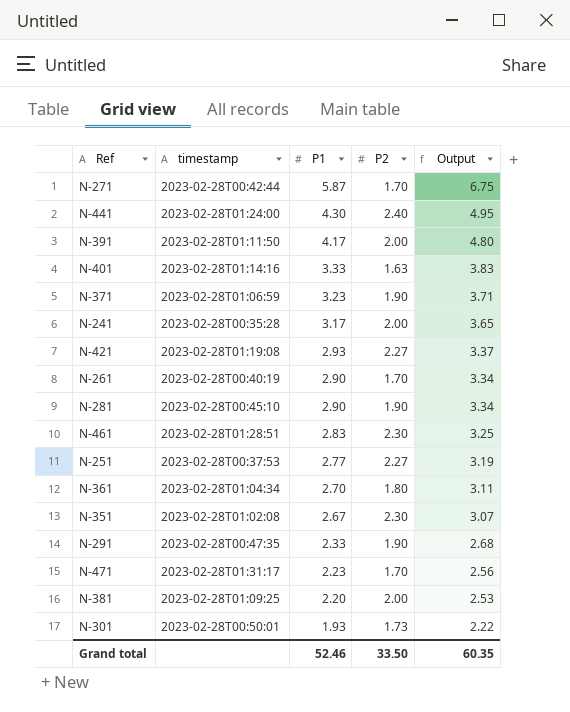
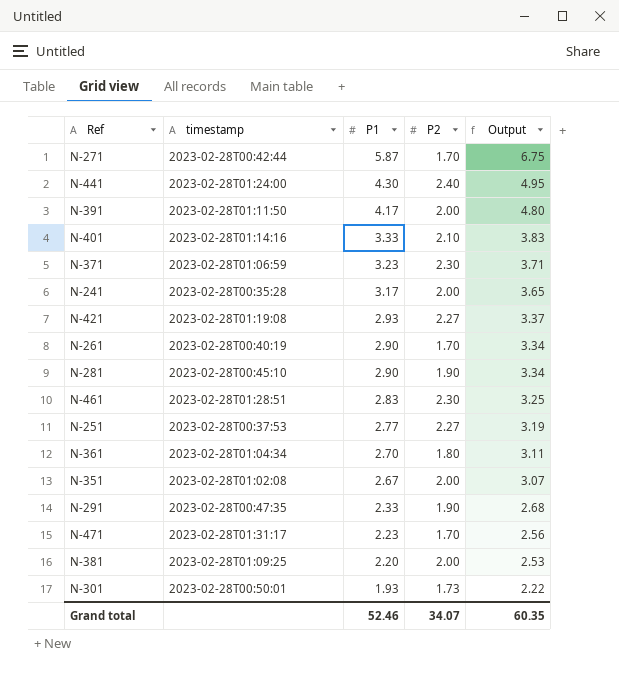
N-401 | P2: 1.63 -> 2.10
N-371 | P2: 1.90 -> 2.30
N-351 | P2: 2.30 -> 2.00
Grand total | P2: 33.50 -> 34.07

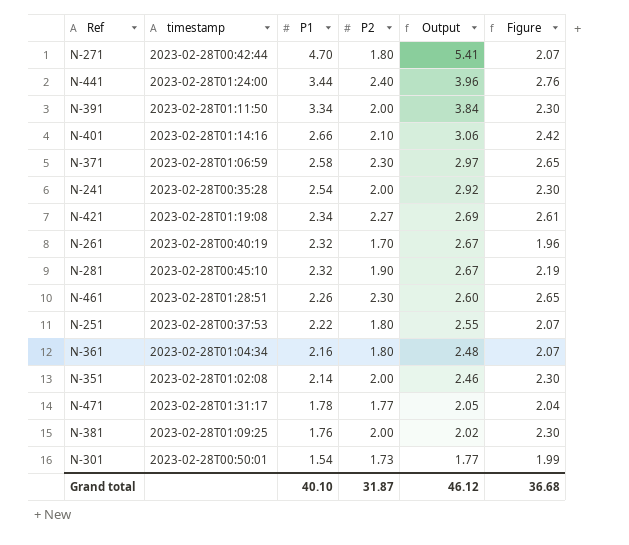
column Figure | formula: none -> [P2] * 1.15
row N-291: 2023-02-28T00:47:35 | 2.33 | 1.90 | 2.68 -> none
N-271 | P1: 5.87 -> 4.70
N-271 | P2: 1.70 -> 1.80
N-271 | Output: 6.75 -> 5.41
N-441 | P1: 4.30 -> 3.44
N-441 | Output: 4.95 -> 3.96
N-391 | P1: 4.17 -> 3.34
N-391 | Output: 4.80 -> 3.84
N-401 | P1: 3.33 -> 2.66
N-401 | Output: 3.83 -> 3.06
N-371 | P1: 3.23 -> 2.58
N-371 | Output: 3.71 -> 2.97
N-241 | P1: 3.17 -> 2.54
N-241 | Output: 3.65 -> 2.92
N-421 | P1: 2.93 -> 2.34
N-421 | Output: 3.37 -> 2.69
N-261 | P1: 2.90 -> 2.32
N-261 | Output: 3.34 -> 2.67
N-281 | P1: 2.90 -> 2.32
N-281 | Output: 3.34 -> 2.67
N-461 | P1: 2.83 -> 2.26
N-461 | Output: 3.25 -> 2.60
N-251 | P1: 2.77 -> 2.22
N-251 | P2: 2.27 -> 1.80
N-251 | Output: 3.19 -> 2.55
N-361 | P1: 2.70 -> 2.16
N-361 | Output: 3.11 -> 2.48
N-351 | P1: 2.67 -> 2.14
N-351 | Output: 3.07 -> 2.46
N-471 | P1: 2.23 -> 1.78
N-471 | P2: 1.70 -> 1.77
N-471 | Output: 2.56 -> 2.05
N-381 | P1: 2.20 -> 1.76
N-381 | Output: 2.53 -> 2.02
N-301 | P1: 1.93 -> 1.54
N-301 | Output: 2.22 -> 1.77
Grand total | P1: 52.46 -> 40.10
Grand total | P2: 34.07 -> 31.87
Grand total | Output: 60.35 -> 46.12

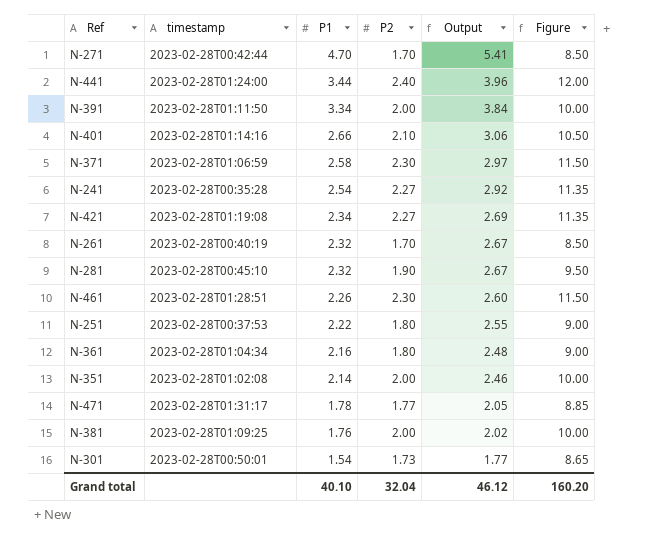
column Figure | formula: [P2] * 1.15 -> [P2] * 5
N-271 | P2: 1.80 -> 1.70
N-241 | P2: 2.00 -> 2.27
Grand total | P2: 31.87 -> 32.04
Grand total | Figure: 36.68 -> 160.20

